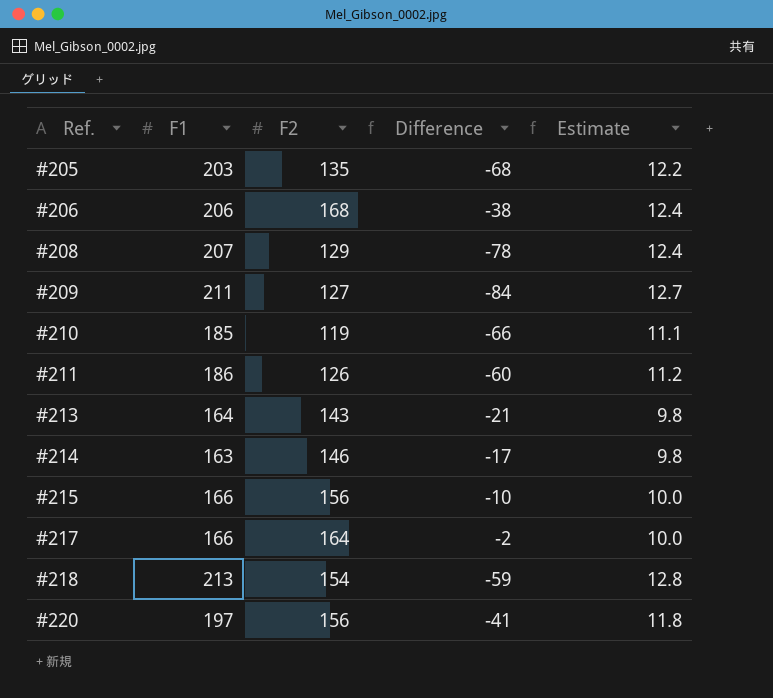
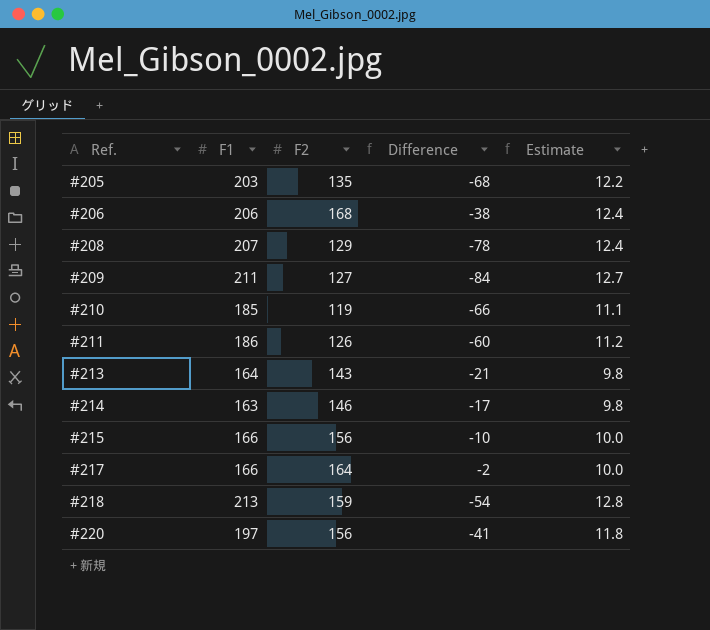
#218 | F2: 154 -> 159
#218 | Difference: -59 -> -54

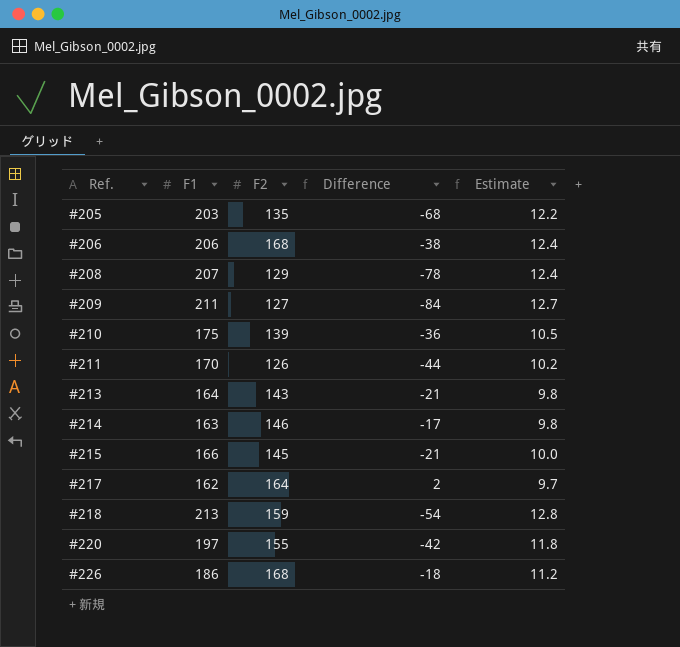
#210 | F1: 185 -> 175
#210 | F2: 119 -> 139
#210 | Difference: -66 -> -36
#210 | Estimate: 11.1 -> 10.5
#211 | F1: 186 -> 170
#211 | Difference: -60 -> -44
#211 | Estimate: 11.2 -> 10.2
#215 | F2: 156 -> 145
#215 | Difference: -10 -> -21
#217 | F1: 166 -> 162
#217 | Difference: -2 -> 2
#217 | Estimate: 10.0 -> 9.7
#220 | F2: 156 -> 155
#220 | Difference: -41 -> -42
row #226: none -> 186 | 168 | -18 | 11.2

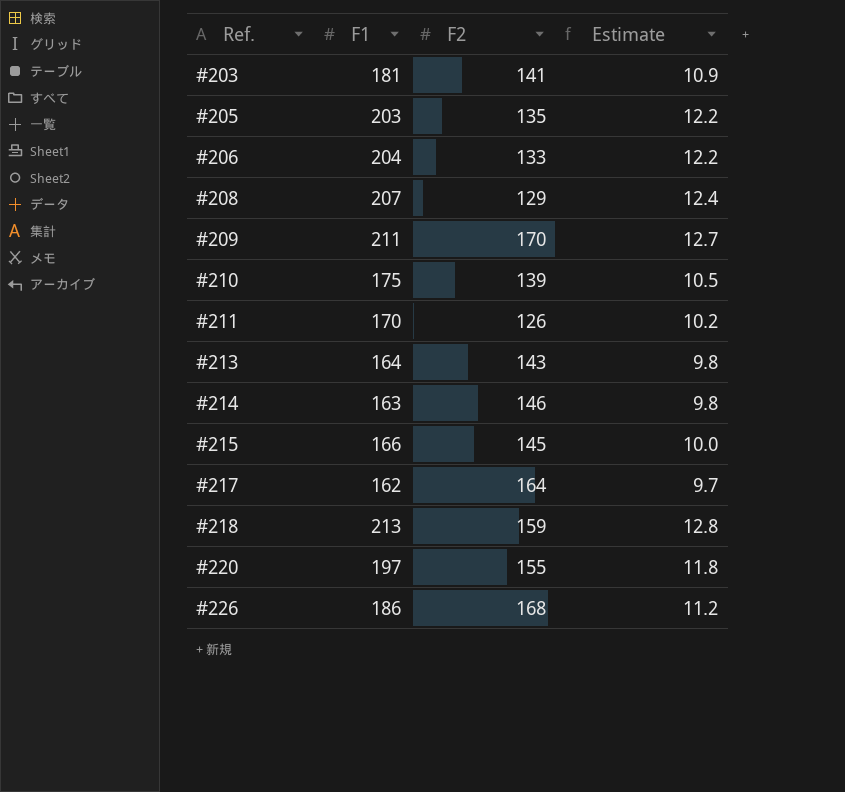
column Difference | formula: [F2] - [F1] -> none
row #203: none -> 181 | 141 | 10.9
#206 | F1: 206 -> 204
#206 | F2: 168 -> 133
#206 | Estimate: 12.4 -> 12.2
#209 | F2: 127 -> 170

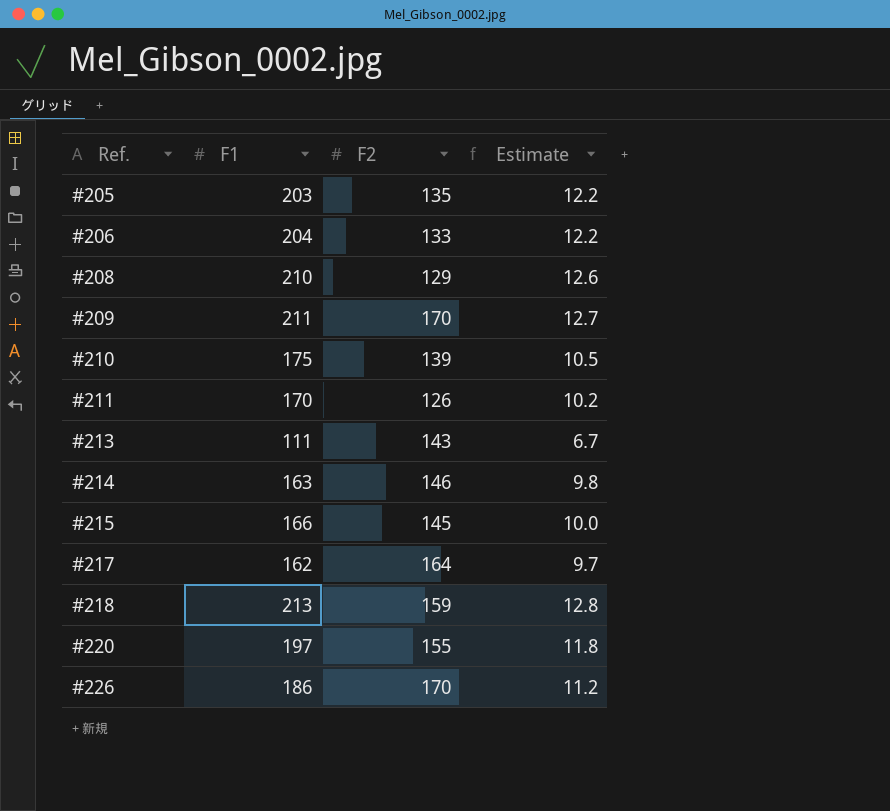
row #203: 181 | 141 | 10.9 -> none
#208 | F1: 207 -> 210
#208 | Estimate: 12.4 -> 12.6
#213 | F1: 164 -> 111
#213 | Estimate: 9.8 -> 6.7
#226 | F2: 168 -> 170

